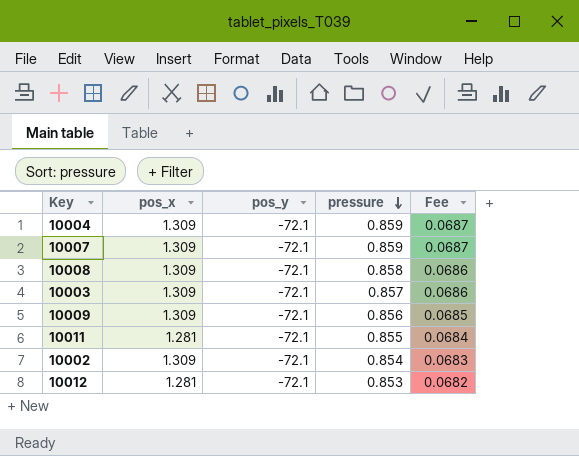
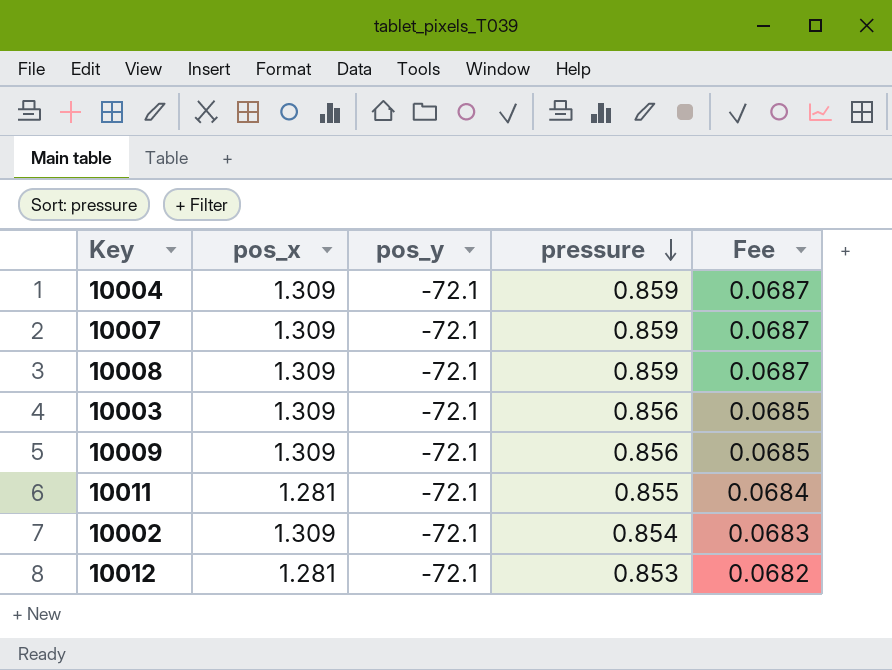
10008 | pressure: 0.858 -> 0.859
10008 | Fee: 0.0686 -> 0.0687
10003 | pressure: 0.857 -> 0.856
10003 | Fee: 0.0686 -> 0.0685

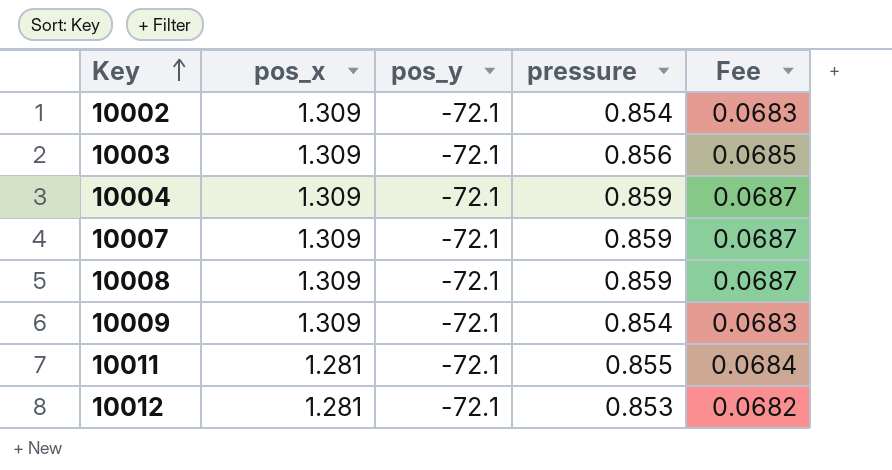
row order: pressure descending -> Key ascending
10009 | pressure: 0.856 -> 0.854
10009 | Fee: 0.0685 -> 0.0683

